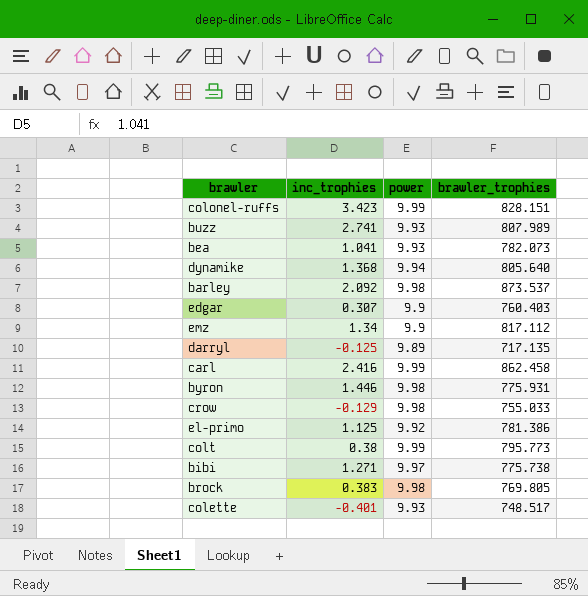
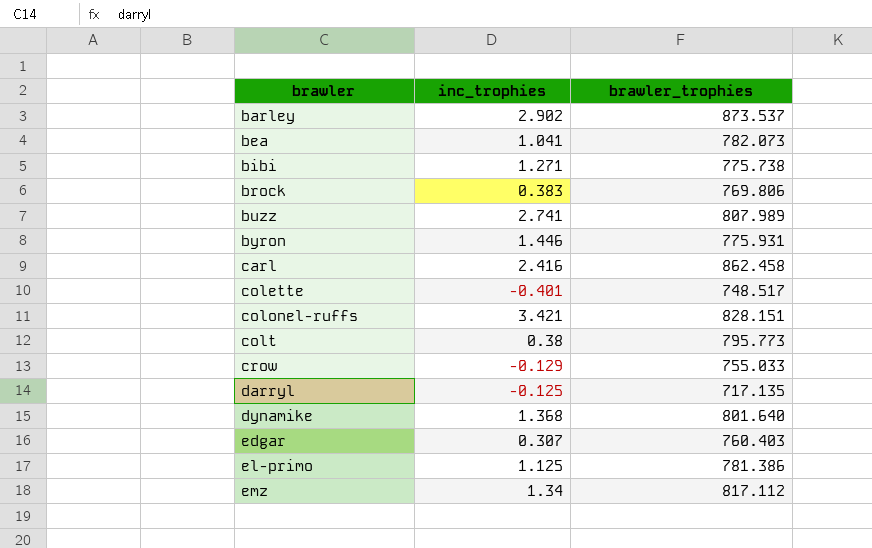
row order: none -> brawler ascending
column power | position: 3 -> none
barley | inc_trophies: 2.092 -> 2.902
brock | brawler_trophies: 769.805 -> 769.806
colonel-ruffs | inc_trophies: 3.423 -> 3.421
dynamike | brawler_trophies: 805.640 -> 801.640

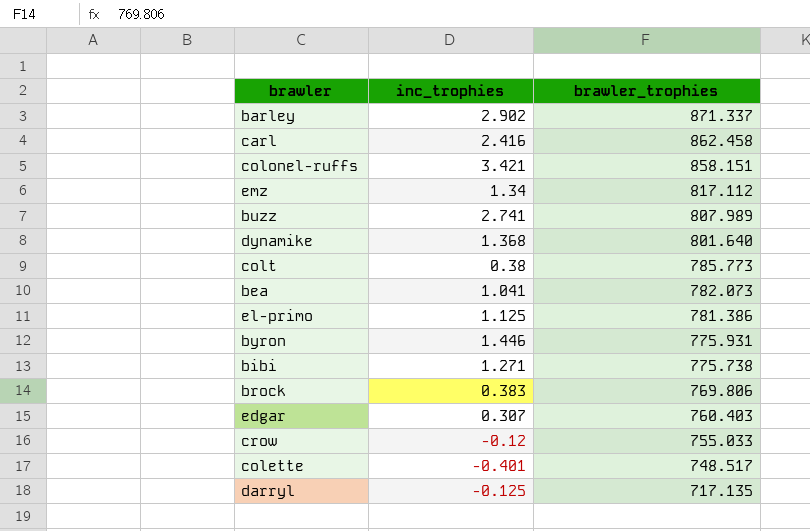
row order: brawler ascending -> brawler_trophies descending
barley | brawler_trophies: 873.537 -> 871.337
colonel-ruffs | brawler_trophies: 828.151 -> 858.151
colt | brawler_trophies: 795.773 -> 785.773
crow | inc_trophies: -0.129 -> -0.12

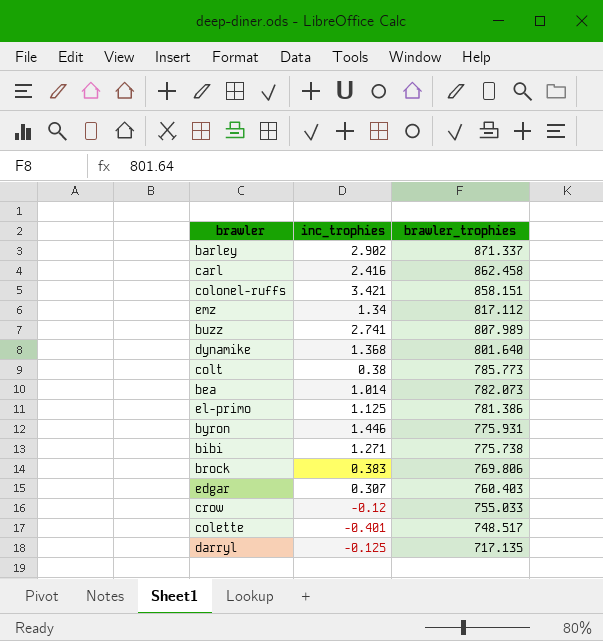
bea | inc_trophies: 1.041 -> 1.014

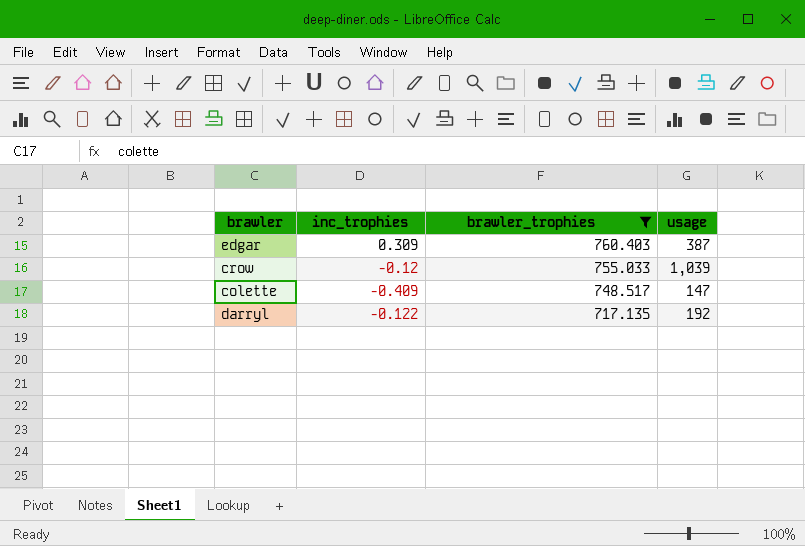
filter: none -> brawler_trophies <= 760.403
column usage | position: none -> 4
edgar | inc_trophies: 0.307 -> 0.309
colette | inc_trophies: -0.401 -> -0.409
darryl | inc_trophies: -0.125 -> -0.122

